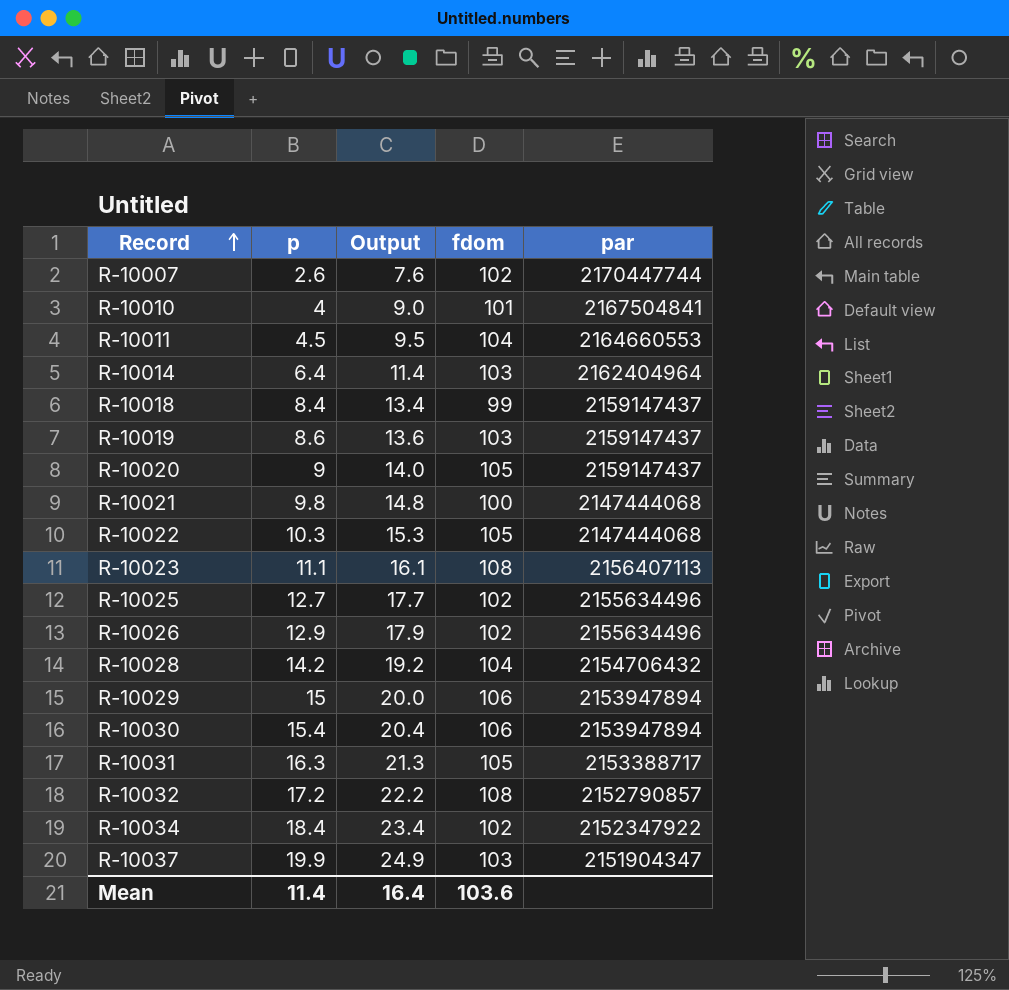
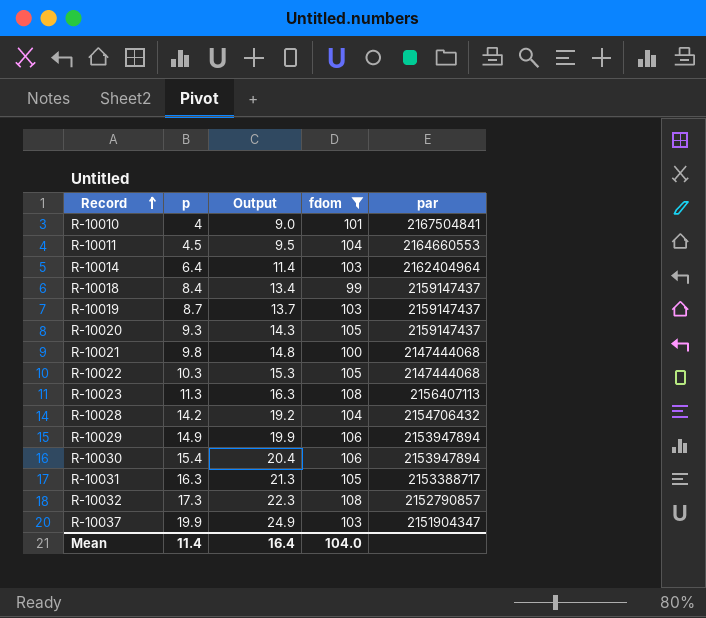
filter: none -> fdom != 102
R-10019 | p: 8.6 -> 8.7
R-10019 | Output: 13.6 -> 13.7
R-10020 | p: 9 -> 9.3
R-10020 | Output: 14.0 -> 14.3
R-10023 | p: 11.1 -> 11.3
R-10023 | Output: 16.1 -> 16.3
R-10029 | p: 15 -> 14.9
R-10029 | Output: 20.0 -> 19.9
R-10032 | p: 17.2 -> 17.3
R-10032 | Output: 22.2 -> 22.3
Mean | fdom: 103.6 -> 104.0

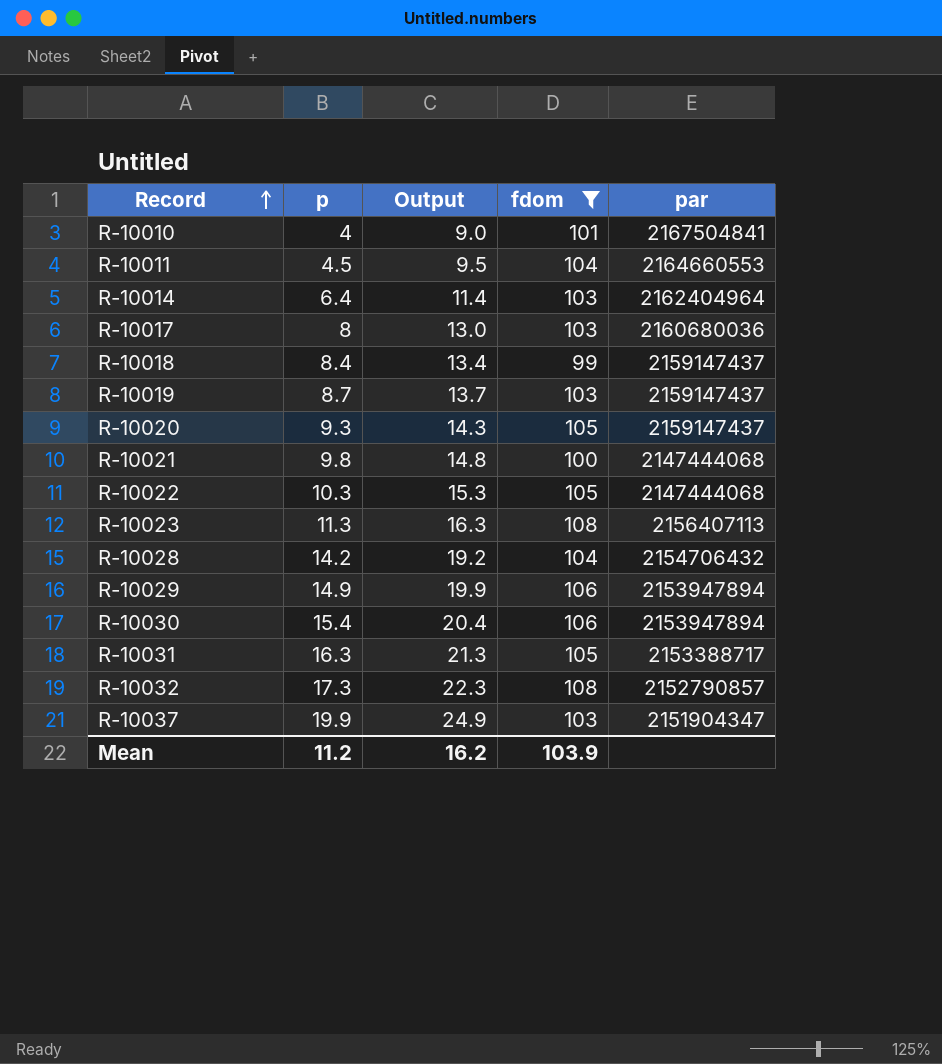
row R-10017: none -> 8 | 13.0 | 103 | 2160680036
Mean | p: 11.4 -> 11.2
Mean | Output: 16.4 -> 16.2
Mean | fdom: 104.0 -> 103.9

